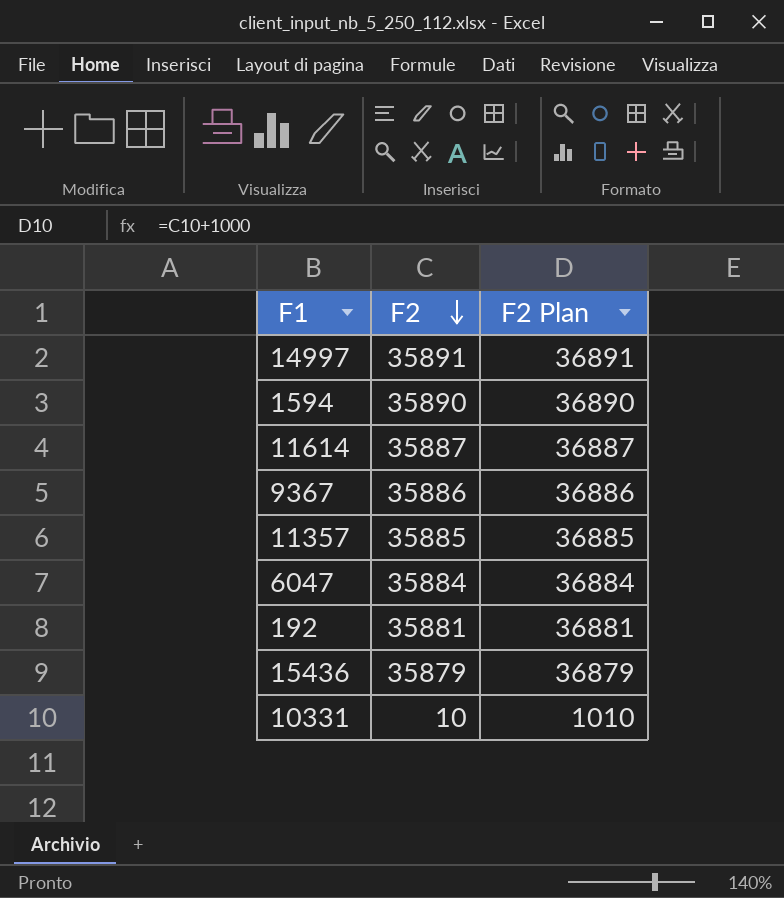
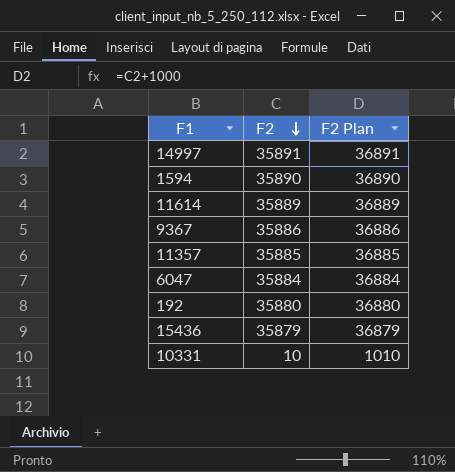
11614 | F2: 35887 -> 35889
11614 | F2 Plan: 36887 -> 36889
192 | F2: 35881 -> 35880
192 | F2 Plan: 36881 -> 36880

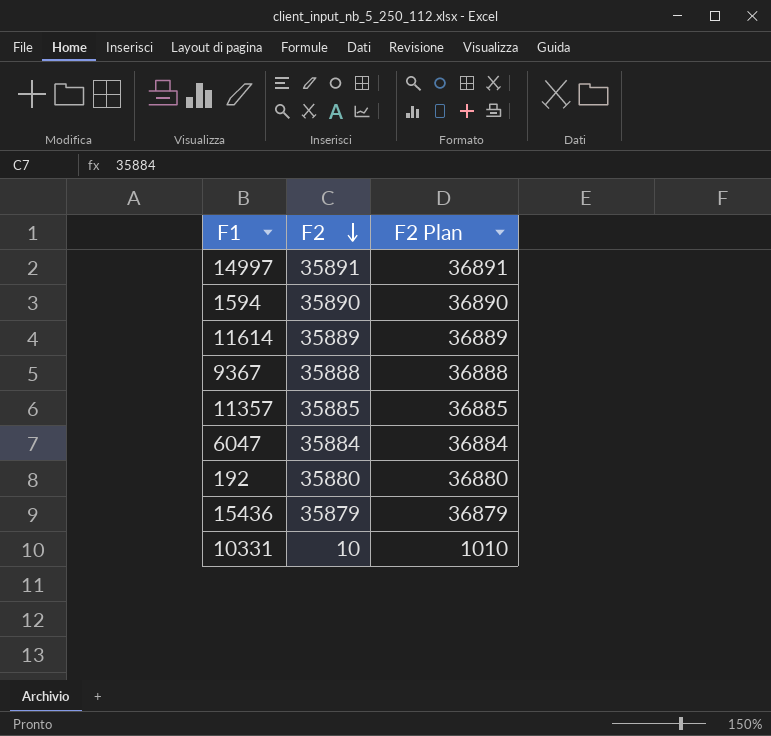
9367 | F2: 35886 -> 35888
9367 | F2 Plan: 36886 -> 36888

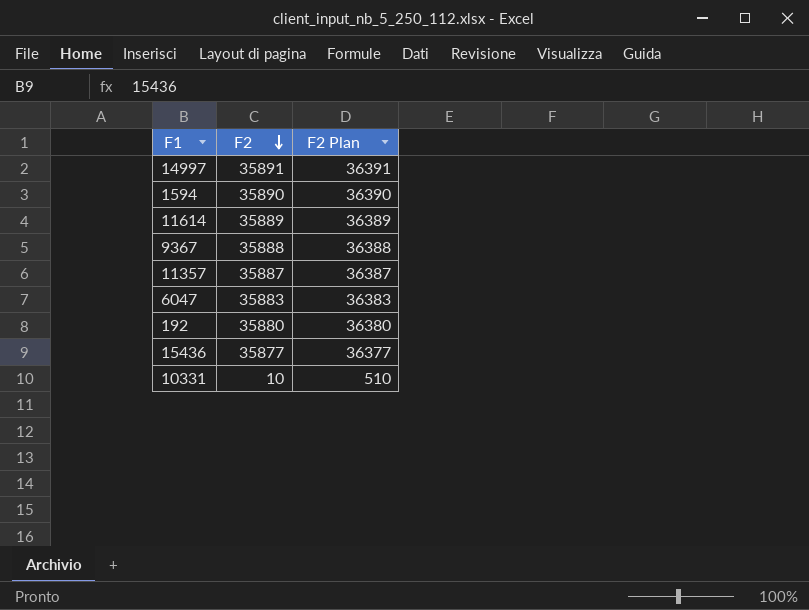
column F2 Plan | formula: [F2] + 1000 -> [F2] + 500
11357 | F2: 35885 -> 35887
6047 | F2: 35884 -> 35883
15436 | F2: 35879 -> 35877

